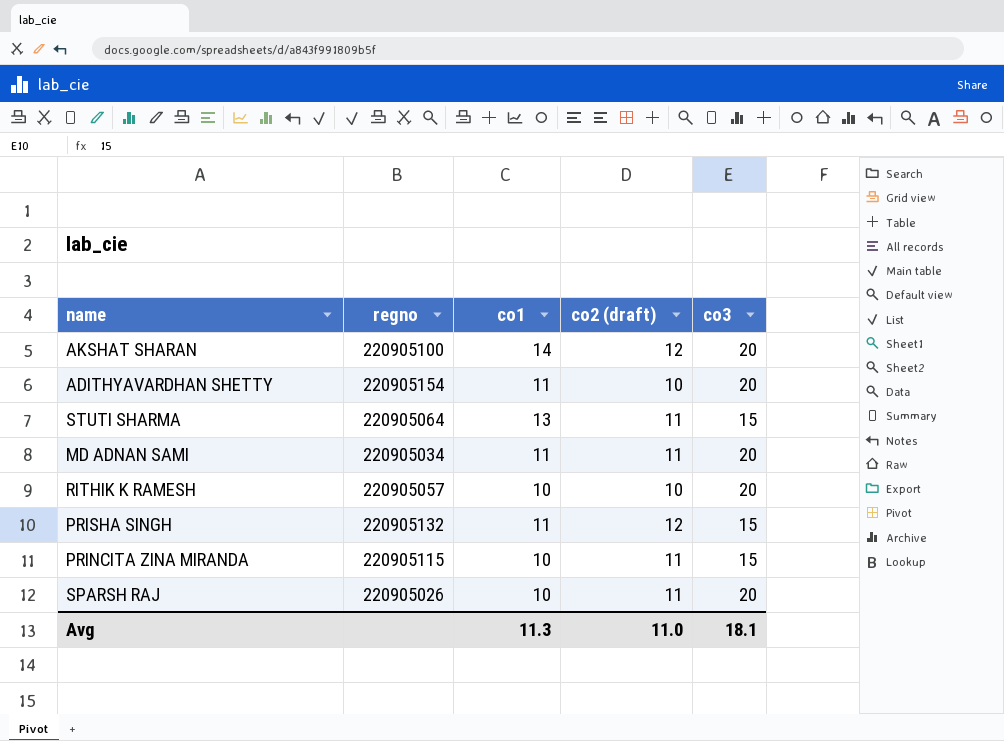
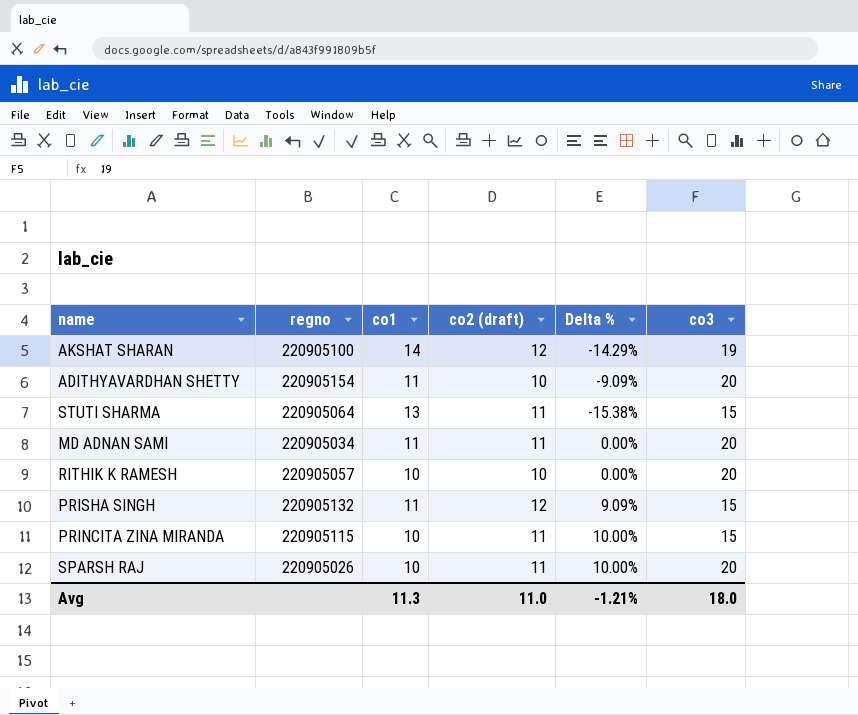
column Delta % | formula: none -> ([co2 (draft)] - [co1]) / [co1]
AKSHAT SHARAN | co3: 20 -> 19
Avg | co3: 18.1 -> 18.0

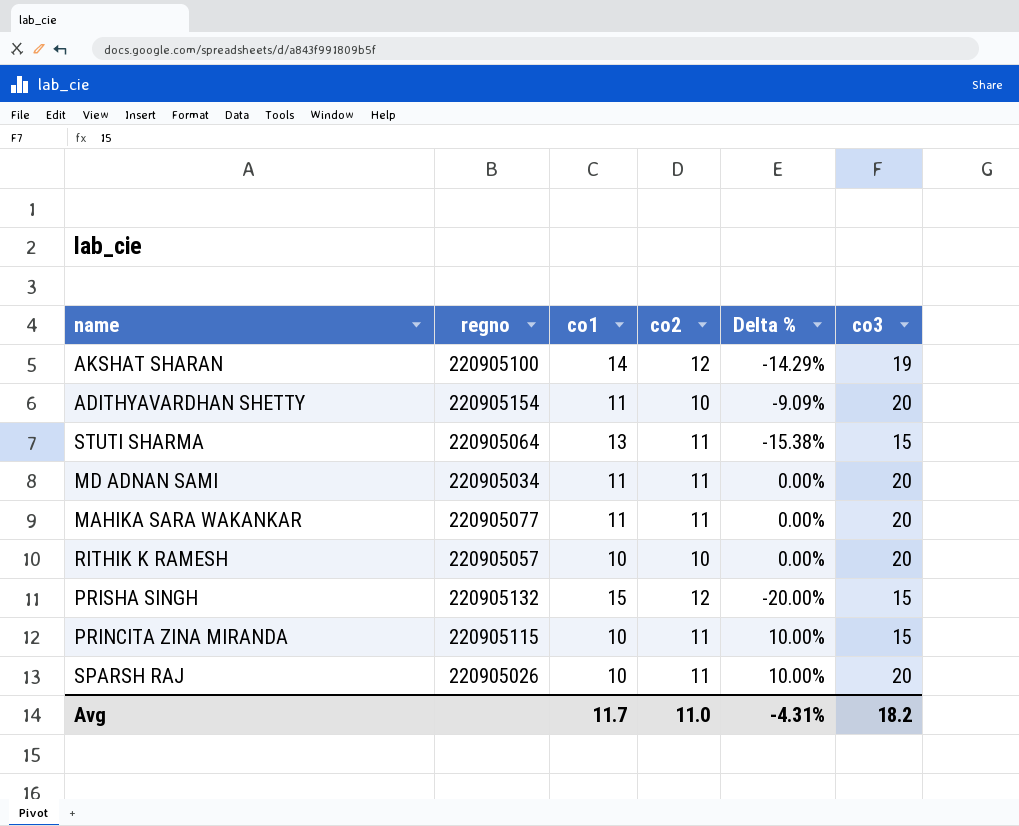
column name: co2 (draft) -> co2
row MAHIKA SARA WAKANKAR: none -> 220905077 | 11 | 11 | 0.00% | 20
PRISHA SINGH | co1: 11 -> 15
PRISHA SINGH | Delta %: 9.09% -> -20.00%
Avg | co1: 11.3 -> 11.7
Avg | Delta %: -1.21% -> -4.31%
Avg | co3: 18.0 -> 18.2

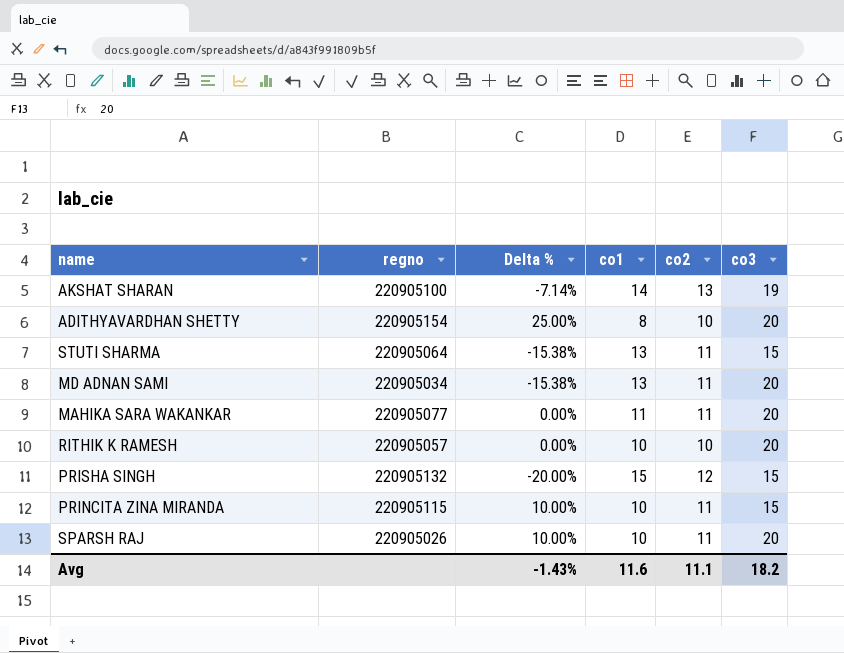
column Delta % | position: 5 -> 3
AKSHAT SHARAN | Delta %: -14.29% -> -7.14%
AKSHAT SHARAN | co2: 12 -> 13
ADITHYAVARDHAN SHETTY | Delta %: -9.09% -> 25.00%
ADITHYAVARDHAN SHETTY | co1: 11 -> 8
MD ADNAN SAMI | Delta %: 0.00% -> -15.38%
MD ADNAN SAMI | co1: 11 -> 13
Avg | Delta %: -4.31% -> -1.43%
Avg | co1: 11.7 -> 11.6
Avg | co2: 11.0 -> 11.1

